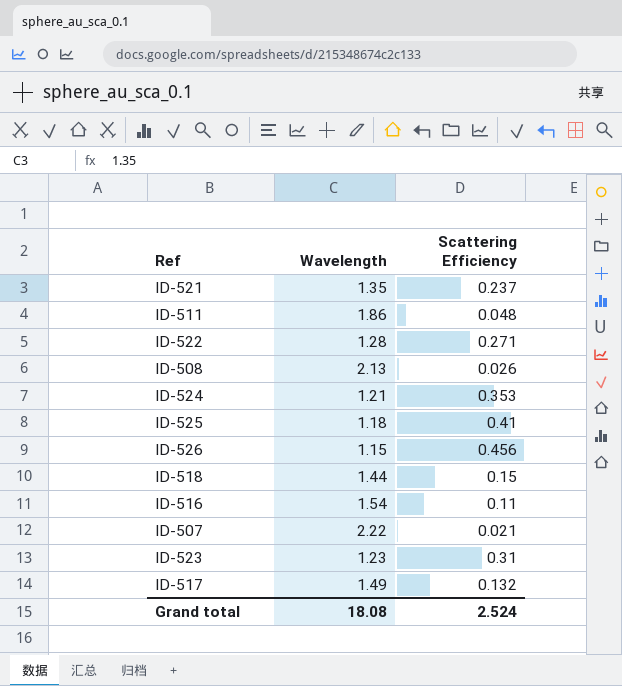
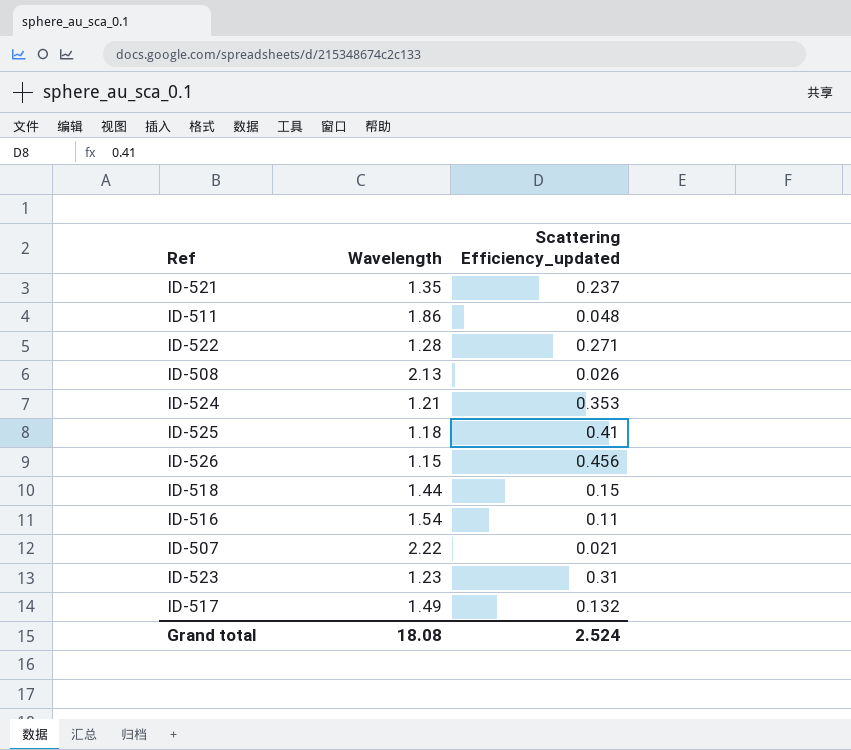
column name: Scattering Efficiency -> Scattering Efficiency_updated

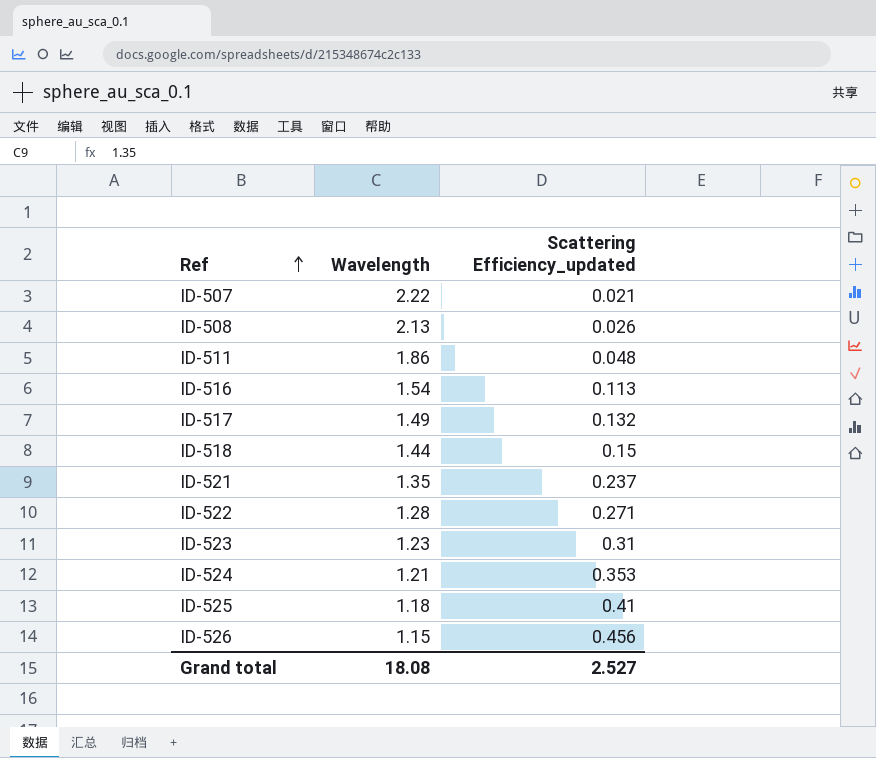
row order: none -> Ref ascending
ID-516 | Scattering Efficiency_updated: 0.11 -> 0.113
Grand total | Scattering Efficiency_updated: 2.524 -> 2.527

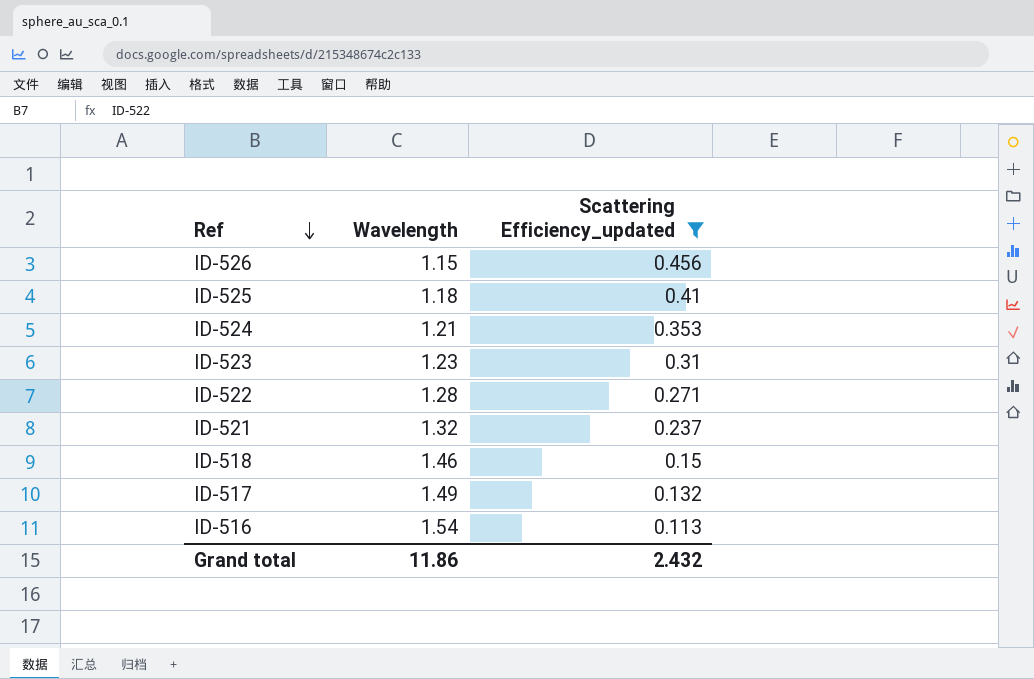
filter: none -> Scattering Efficiency_updated >= 0.113
row order: Ref ascending -> Ref descending
ID-521 | Wavelength: 1.35 -> 1.32
ID-518 | Wavelength: 1.44 -> 1.46
Grand total | Wavelength: 18.08 -> 11.86
Grand total | Scattering Efficiency_updated: 2.527 -> 2.432

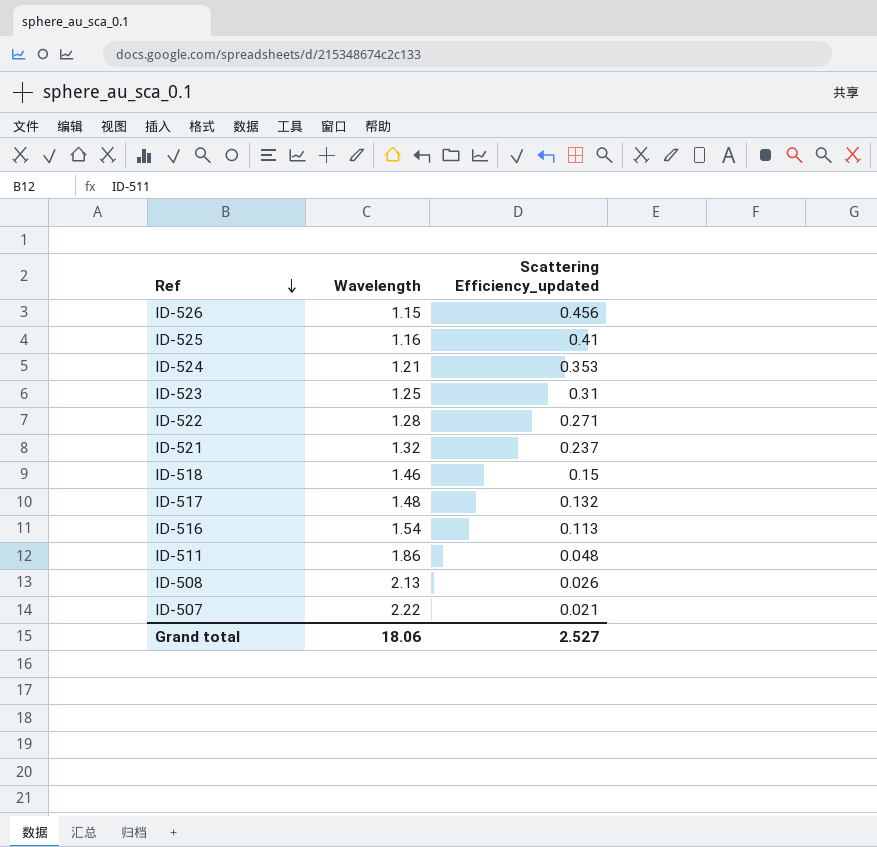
filter: Scattering Efficiency_updated >= 0.113 -> none
ID-525 | Wavelength: 1.18 -> 1.16
ID-523 | Wavelength: 1.23 -> 1.25
ID-517 | Wavelength: 1.49 -> 1.48
Grand total | Wavelength: 11.86 -> 18.06
Grand total | Scattering Efficiency_updated: 2.432 -> 2.527

